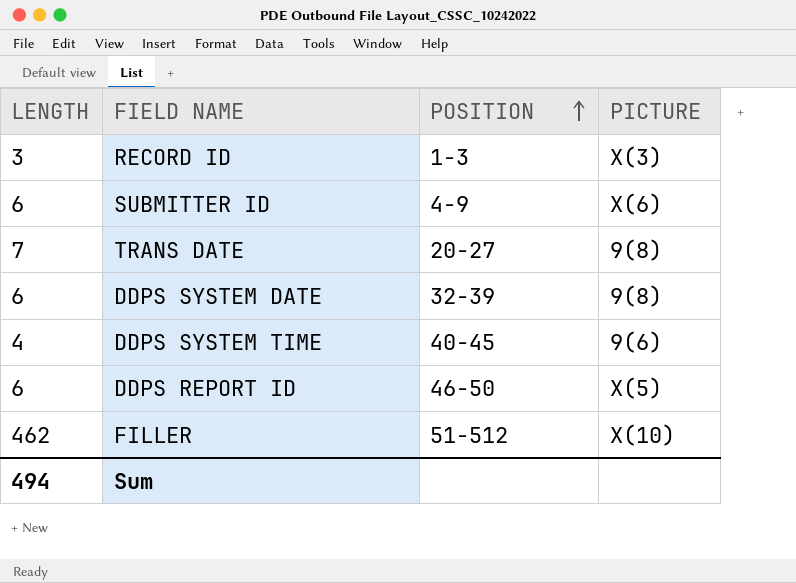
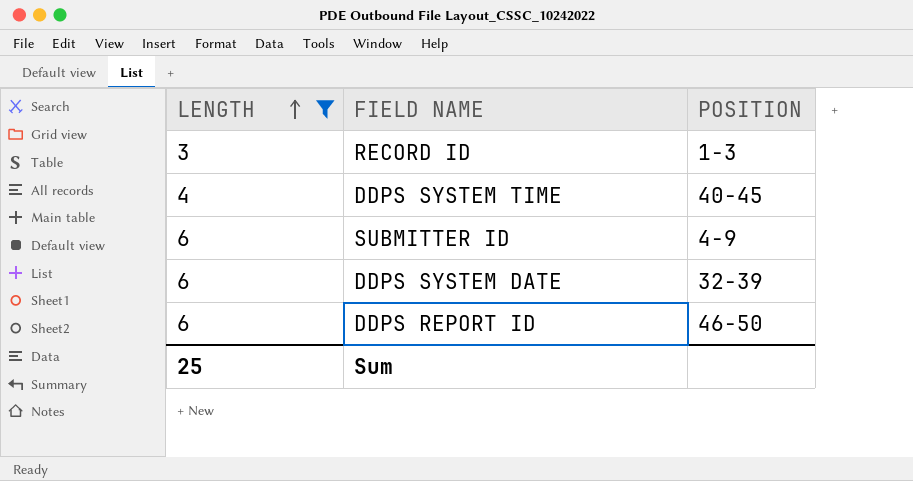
filter: none -> LENGTH <= 6
row order: POSITION ascending -> LENGTH ascending
column PICTURE | position: 4 -> none
Sum | LENGTH: 494 -> 25

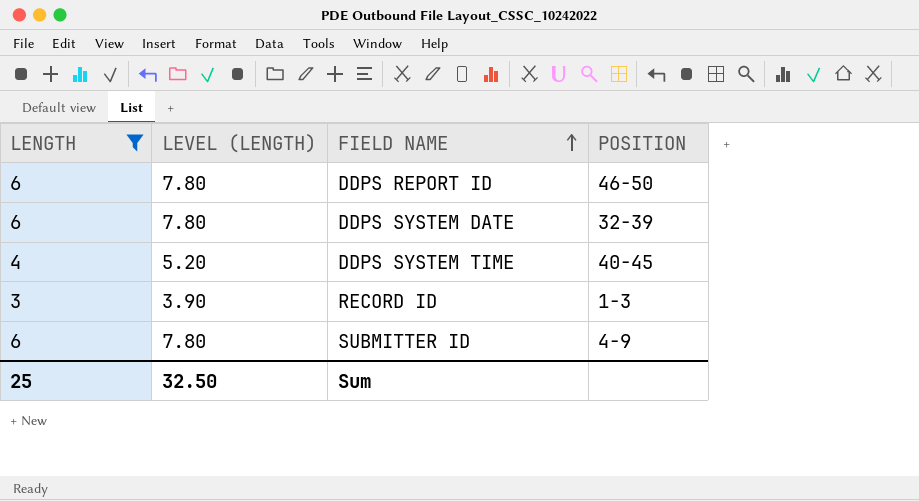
row order: LENGTH ascending -> FIELD NAME ascending
column LEVEL (LENGTH) | formula: none -> [LENGTH] * 1.3

